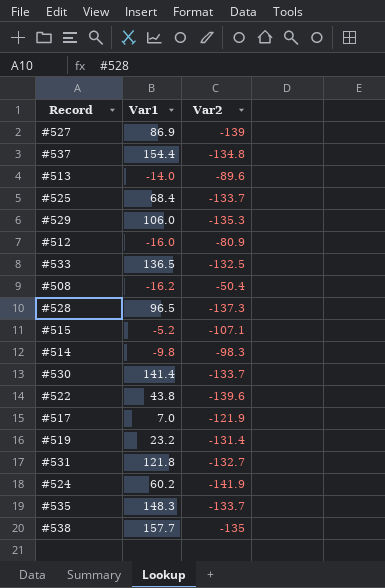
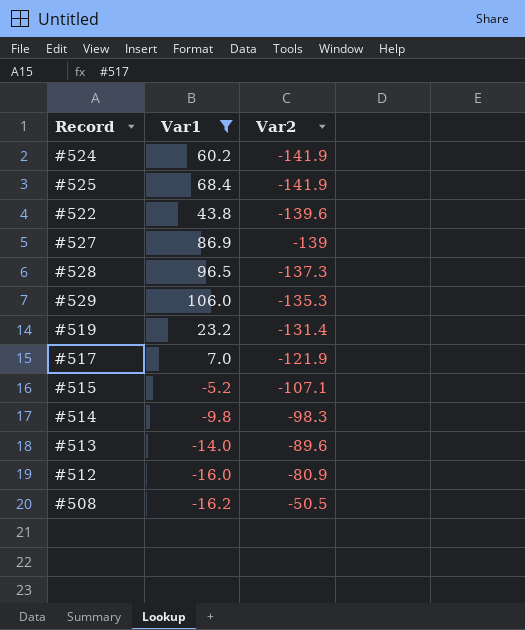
filter: none -> Var1 <= 106.0
row order: none -> Var2 ascending
#525 | Var2: -133.7 -> -141.9
#508 | Var2: -50.4 -> -50.5

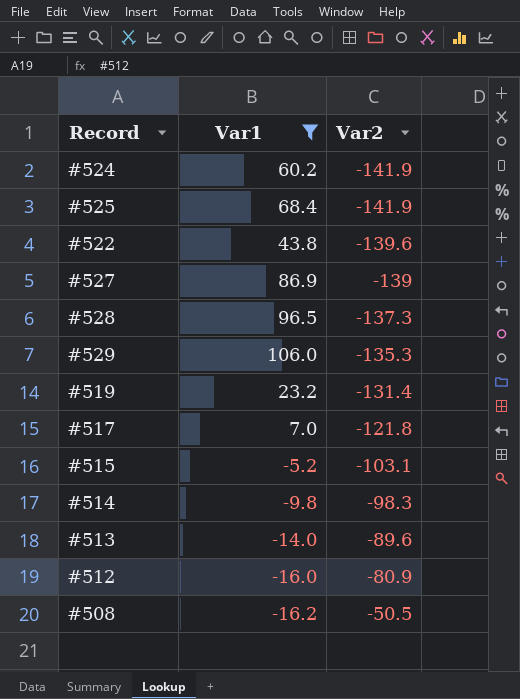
#517 | Var2: -121.9 -> -121.8
#515 | Var2: -107.1 -> -103.1

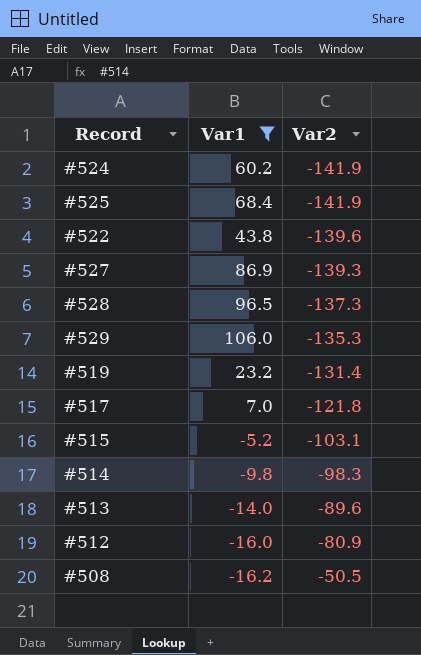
#527 | Var2: -139 -> -139.3

